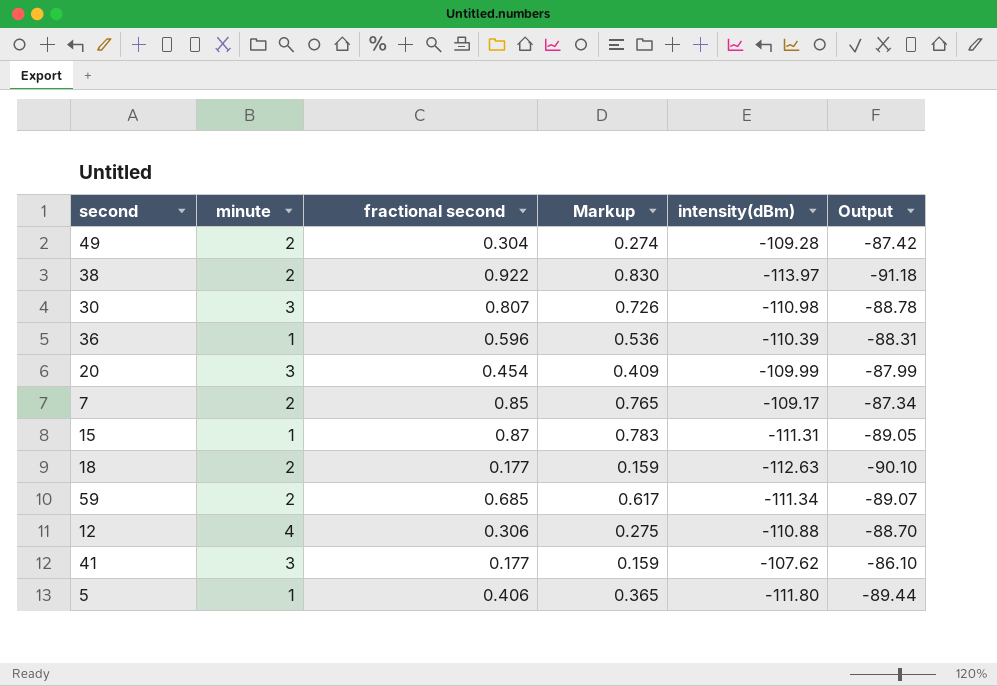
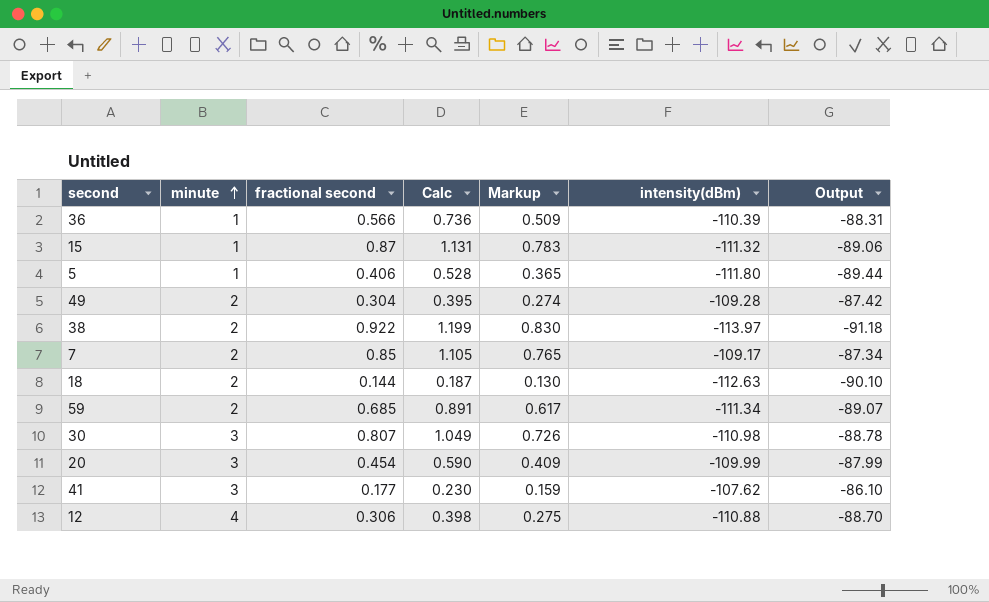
row order: none -> minute ascending
column Calc | formula: none -> [fractional second] * 1.3
36 | fractional second: 0.596 -> 0.566
36 | Markup: 0.536 -> 0.509
15 | intensity(dBm): -111.31 -> -111.32
15 | Output: -89.05 -> -89.06
18 | fractional second: 0.177 -> 0.144
18 | Markup: 0.159 -> 0.130

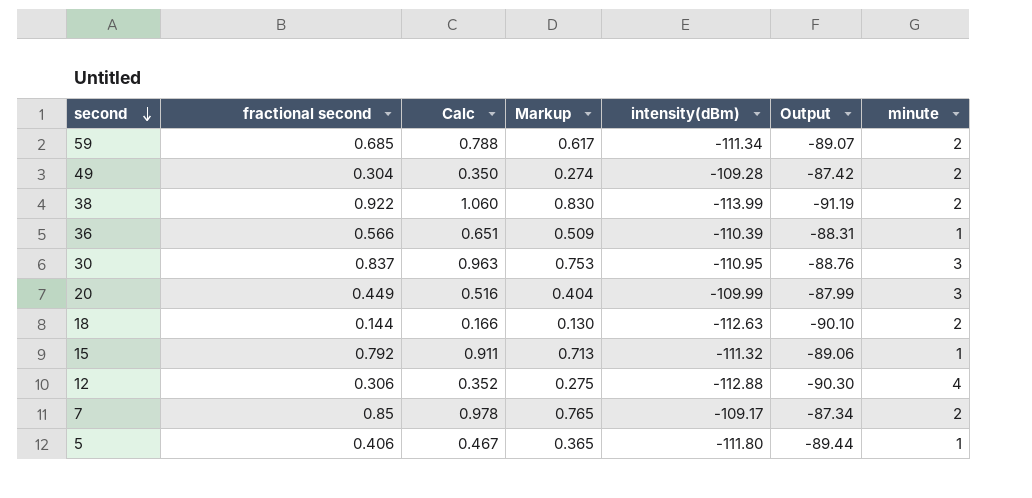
row order: minute ascending -> second descending
column Calc | formula: [fractional second] * 1.3 -> [fractional second] * 1.15
column minute | position: 2 -> 7
row 41: 3 | 0.177 | 0.230 | 0.159 | -107.62 | -86.10 -> none
38 | intensity(dBm): -113.97 -> -113.99
38 | Output: -91.18 -> -91.19
30 | fractional second: 0.807 -> 0.837
30 | Markup: 0.726 -> 0.753
30 | intensity(dBm): -110.98 -> -110.95
30 | Output: -88.78 -> -88.76
20 | fractional second: 0.454 -> 0.449
20 | Markup: 0.409 -> 0.404
15 | fractional second: 0.87 -> 0.792
15 | Markup: 0.783 -> 0.713
12 | intensity(dBm): -110.88 -> -112.88
12 | Output: -88.70 -> -90.30

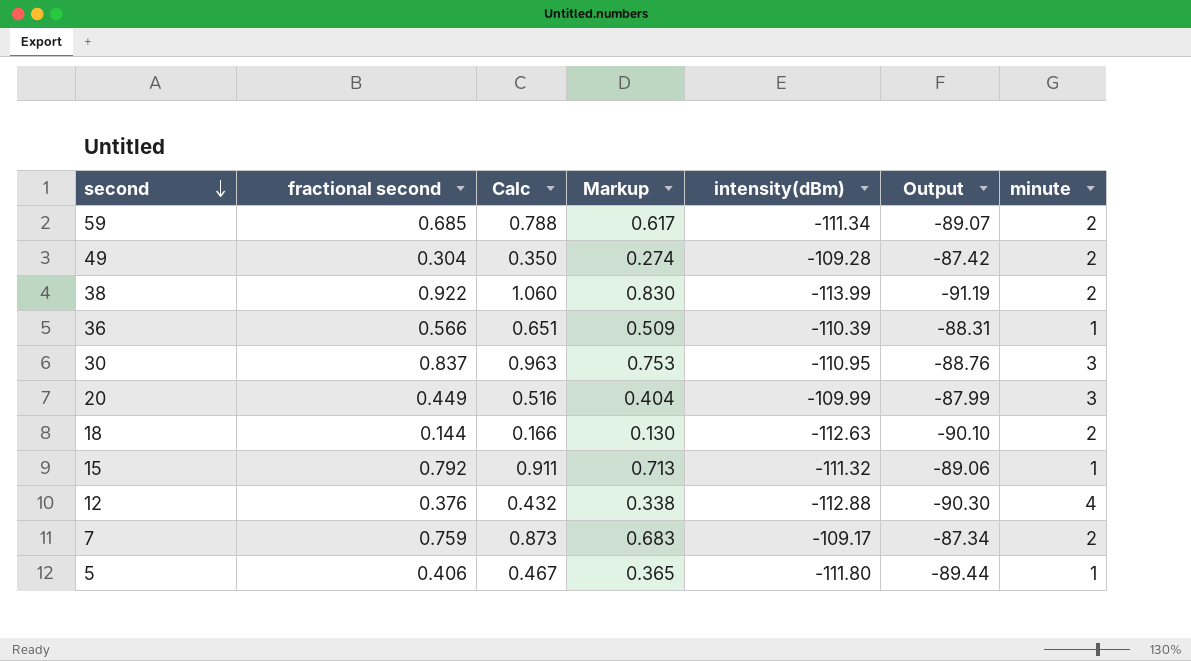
12 | fractional second: 0.306 -> 0.376
12 | Calc: 0.352 -> 0.432
12 | Markup: 0.275 -> 0.338
7 | fractional second: 0.85 -> 0.759
7 | Calc: 0.978 -> 0.873
7 | Markup: 0.765 -> 0.683

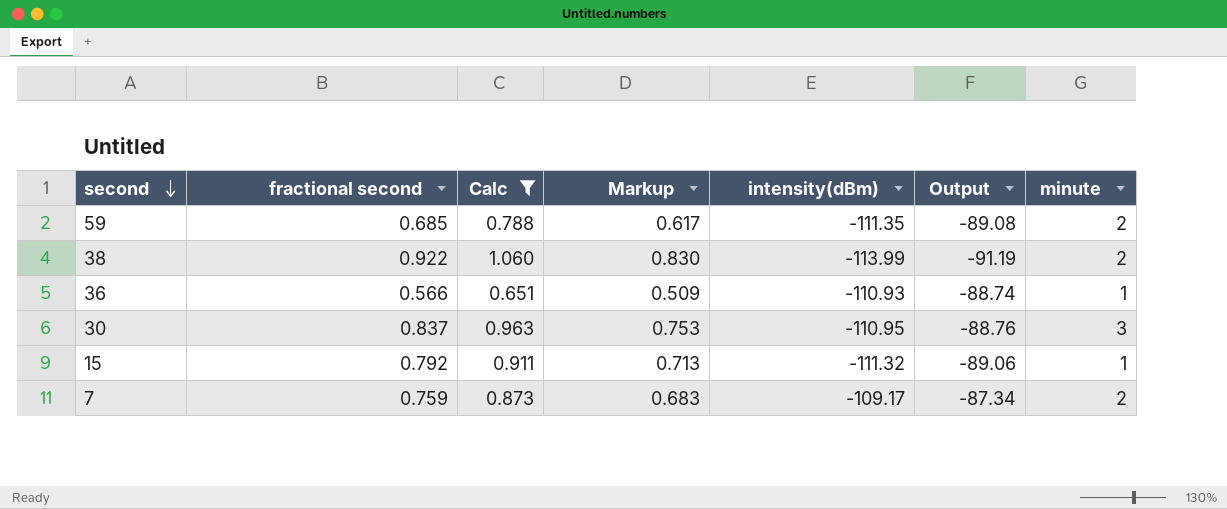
filter: none -> Calc >= 0.651
59 | intensity(dBm): -111.34 -> -111.35
59 | Output: -89.07 -> -89.08
36 | intensity(dBm): -110.39 -> -110.93
36 | Output: -88.31 -> -88.74

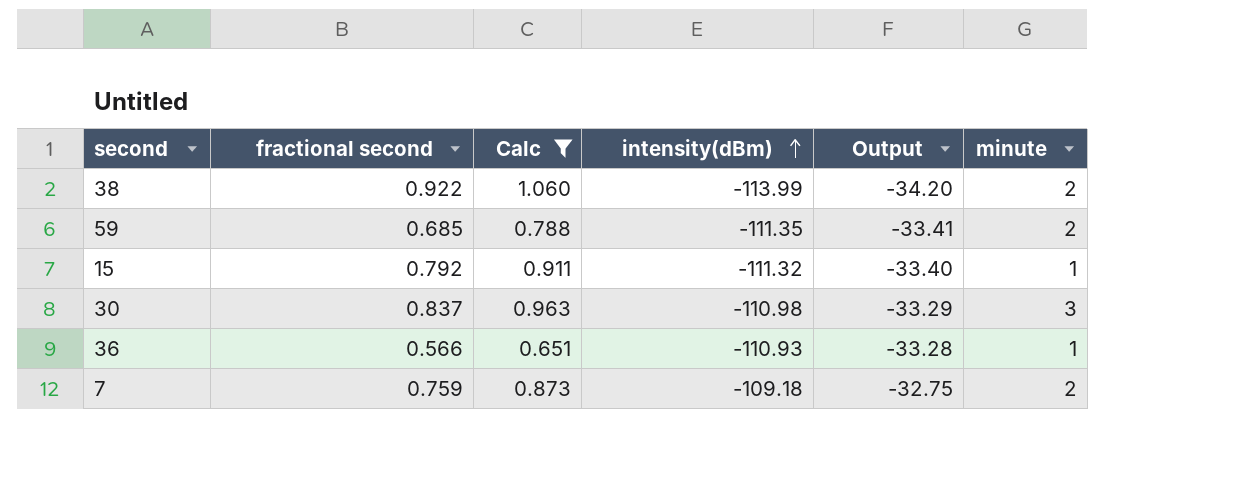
row order: second descending -> intensity(dBm) ascending
column Markup | formula: [fractional second] * 0.9 -> none
column Output | formula: [intensity(dBm)] * 0.8 -> [intensity(dBm)] * 0.3
30 | intensity(dBm): -110.95 -> -110.98
7 | intensity(dBm): -109.17 -> -109.18

